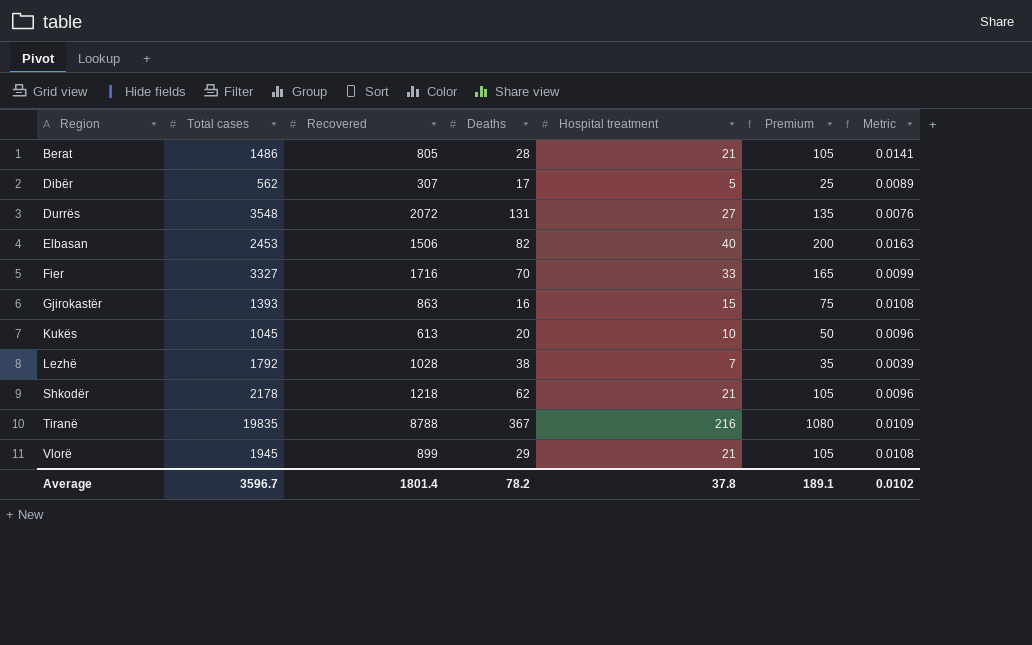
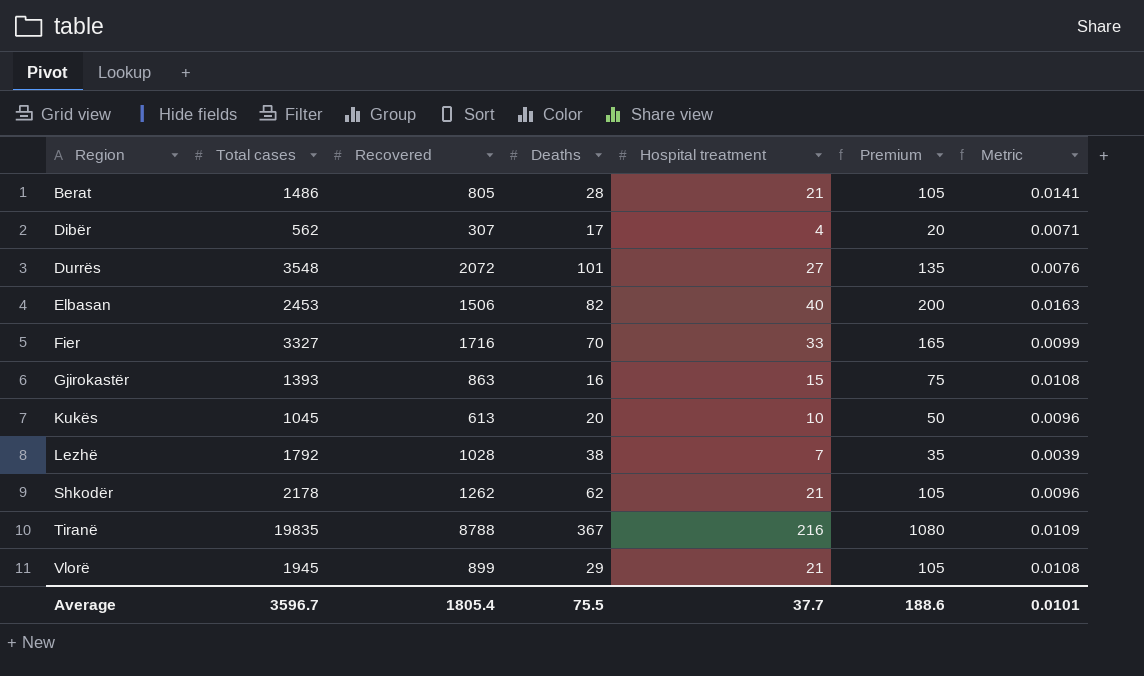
Dibër | Hospital treatment: 5 -> 4
Dibër | Premium: 25 -> 20
Dibër | Metric: 0.0089 -> 0.0071
Durrës | Deaths: 131 -> 101
Shkodër | Recovered: 1218 -> 1262
Average | Recovered: 1801.4 -> 1805.4
Average | Deaths: 78.2 -> 75.5
Average | Hospital treatment: 37.8 -> 37.7
Average | Premium: 189.1 -> 188.6
Average | Metric: 0.0102 -> 0.0101

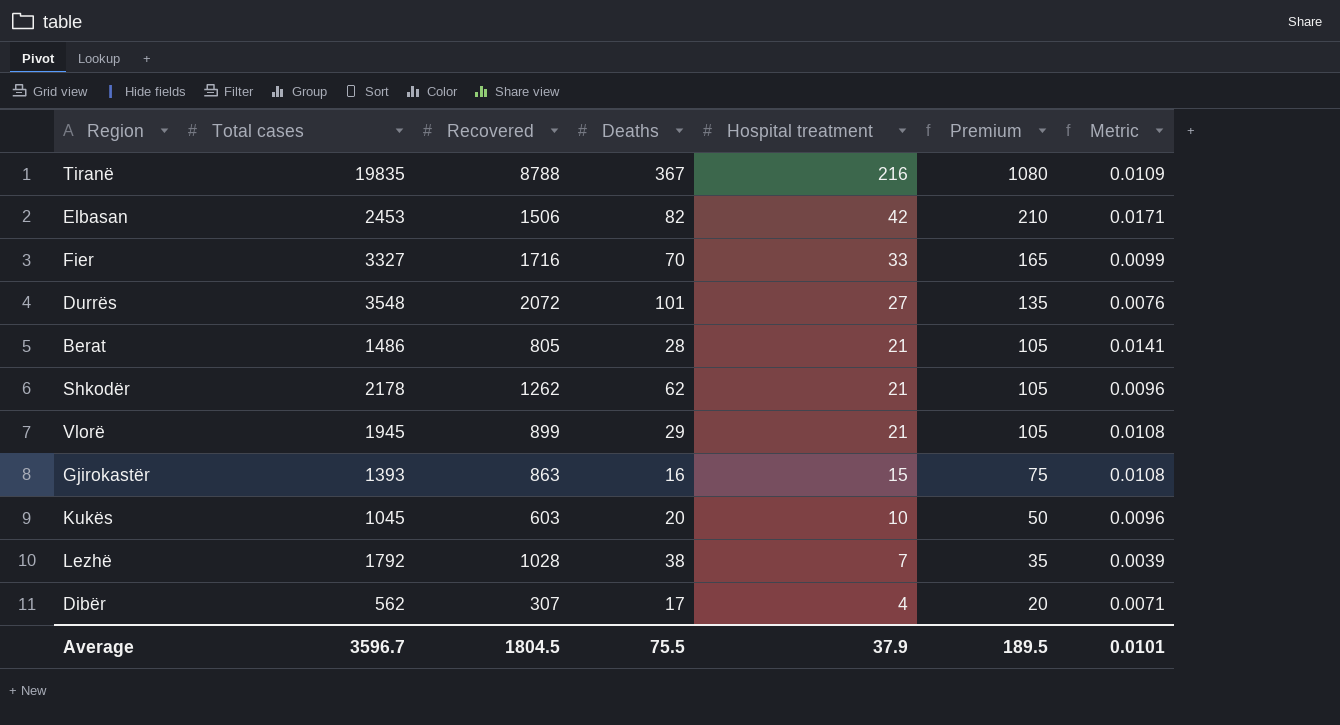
row order: Region ascending -> Hospital treatment descending
Elbasan | Hospital treatment: 40 -> 42
Elbasan | Premium: 200 -> 210
Elbasan | Metric: 0.0163 -> 0.0171
Kukës | Recovered: 613 -> 603
Average | Recovered: 1805.4 -> 1804.5
Average | Hospital treatment: 37.7 -> 37.9
Average | Premium: 188.6 -> 189.5

